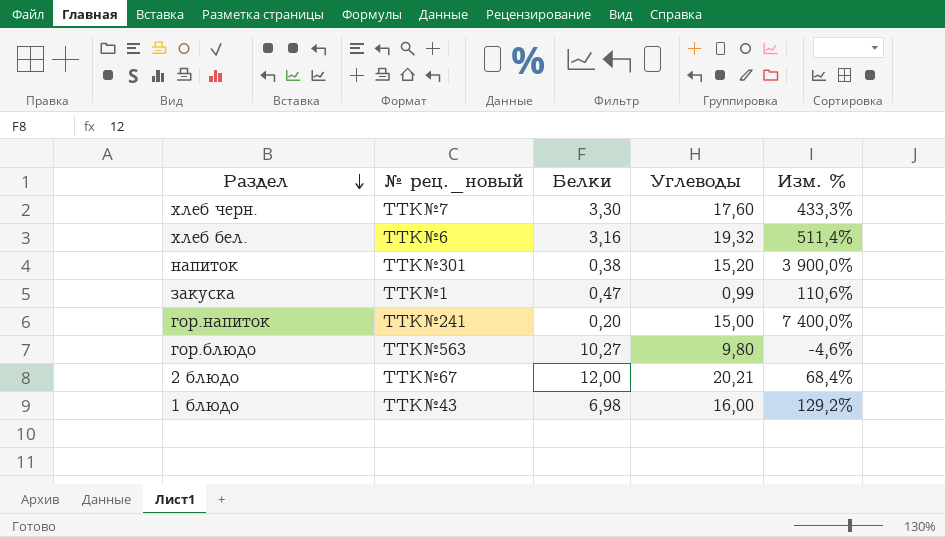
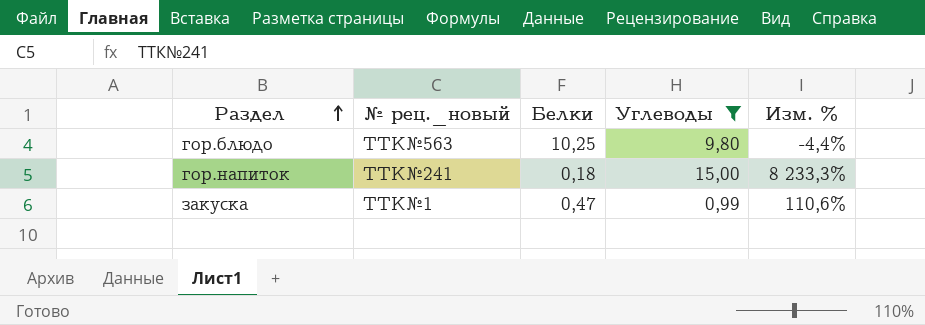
filter: none -> Углеводы <= 15,00
row order: Раздел descending -> Раздел ascending
гор.блюдо | Белки: 10,27 -> 10,25
гор.блюдо | Изм. %: -4,6% -> -4,4%
гор.напиток | Белки: 0,20 -> 0,18
гор.напиток | Изм. %: 7 400,0% -> 8 233,3%

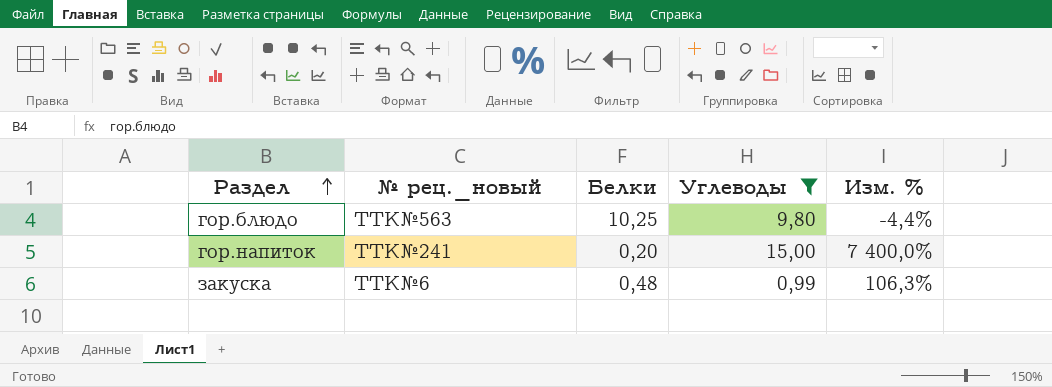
гор.напиток | Белки: 0,18 -> 0,20
гор.напиток | Изм. %: 8 233,3% -> 7 400,0%
закуска | № рец._новый: ТТК№1 -> ТТК№6
закуска | Белки: 0,47 -> 0,48
закуска | Изм. %: 110,6% -> 106,3%

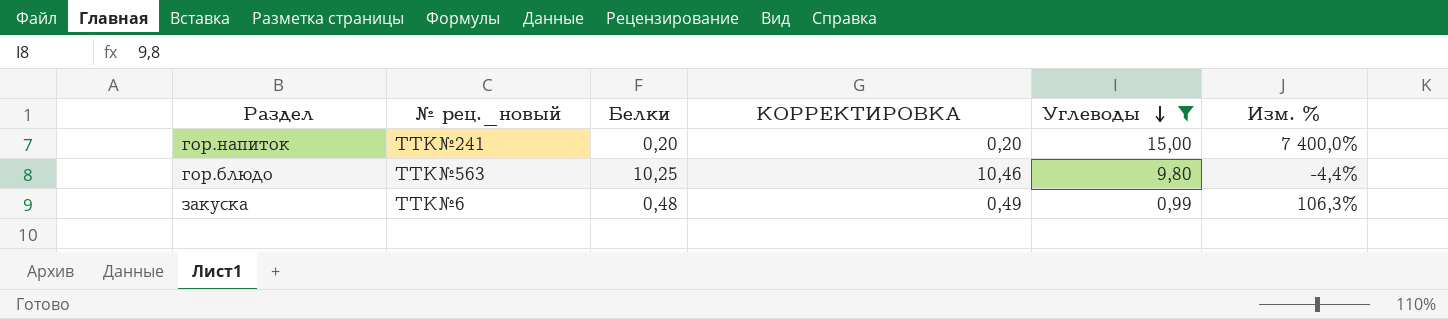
row order: Раздел ascending -> Углеводы descending
column КОРРЕКТИРОВКА | formula: none -> [Белки] * 1,02

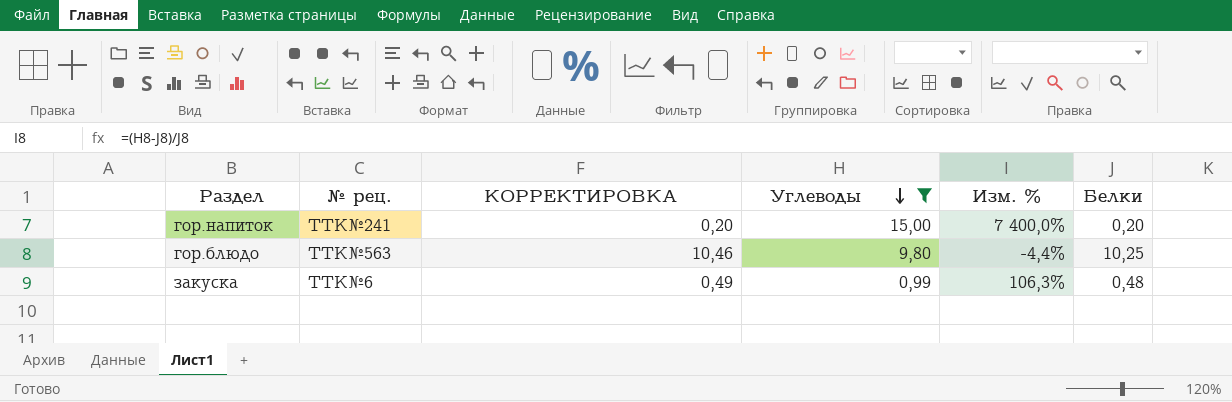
column name: № рец._новый -> № рец.
column Белки | position: 3 -> 6

